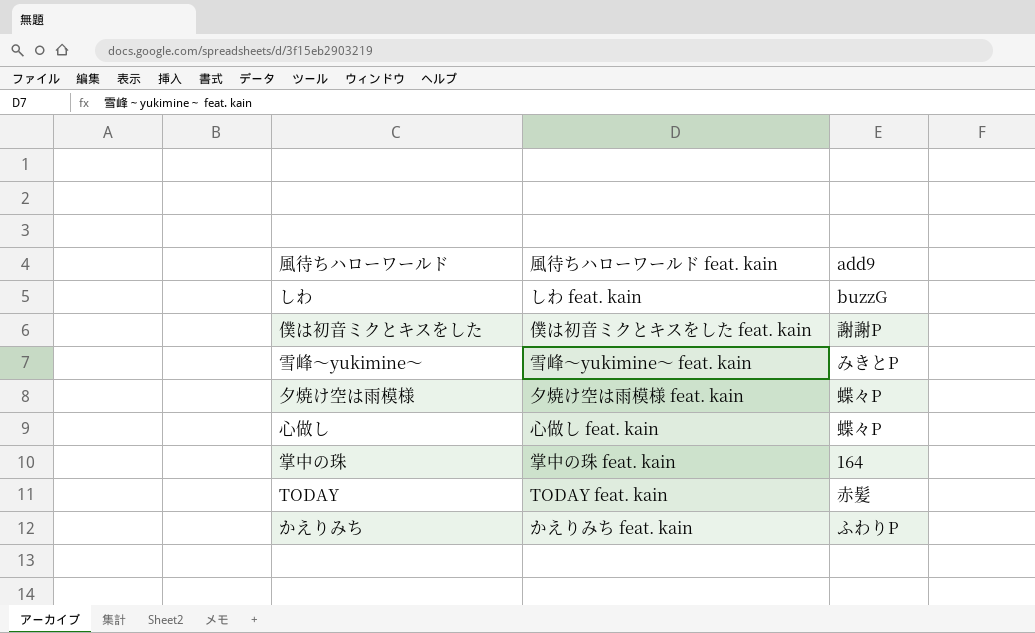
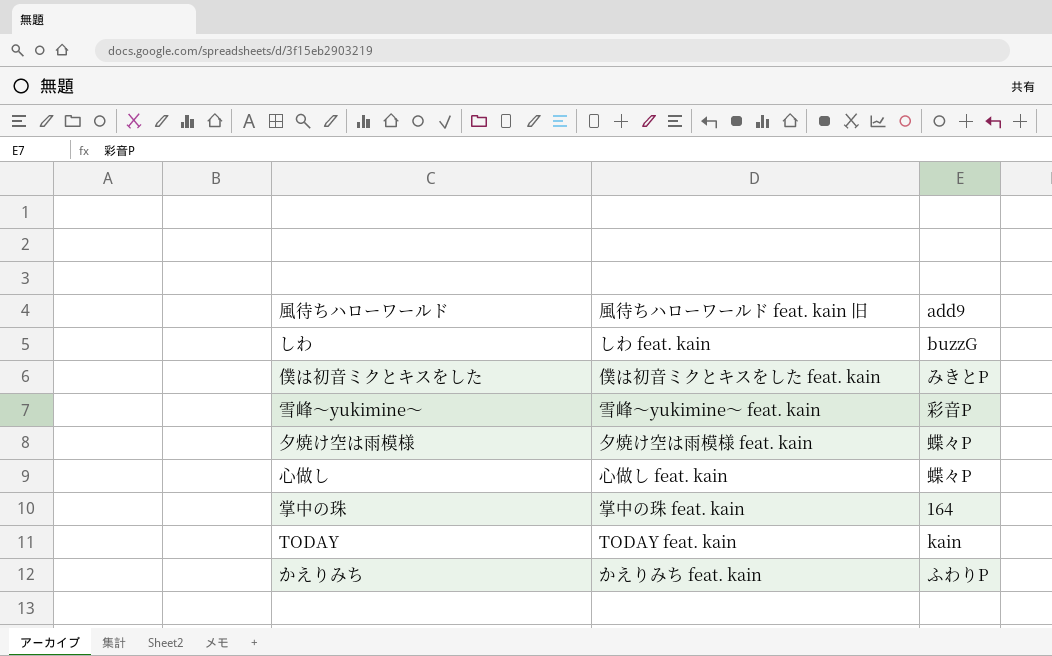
column name: 風待ちハローワールド feat. kain -> 風待ちハローワールド feat. kain 旧
僕は初音ミクとキスをした | add9: 謝謝P -> みきとP
雪峰～yukimine～ | add9: みきとP -> 彩音P
TODAY | add9: 赤髪 -> kain

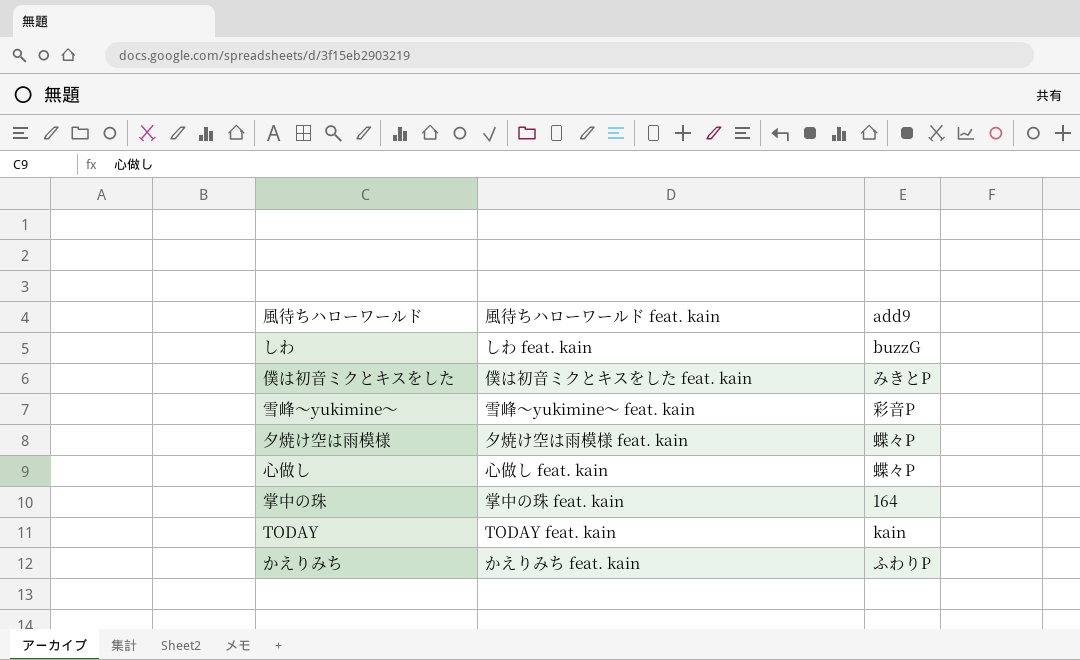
column name: 風待ちハローワールド feat. kain 旧 -> 風待ちハローワールド feat. kain

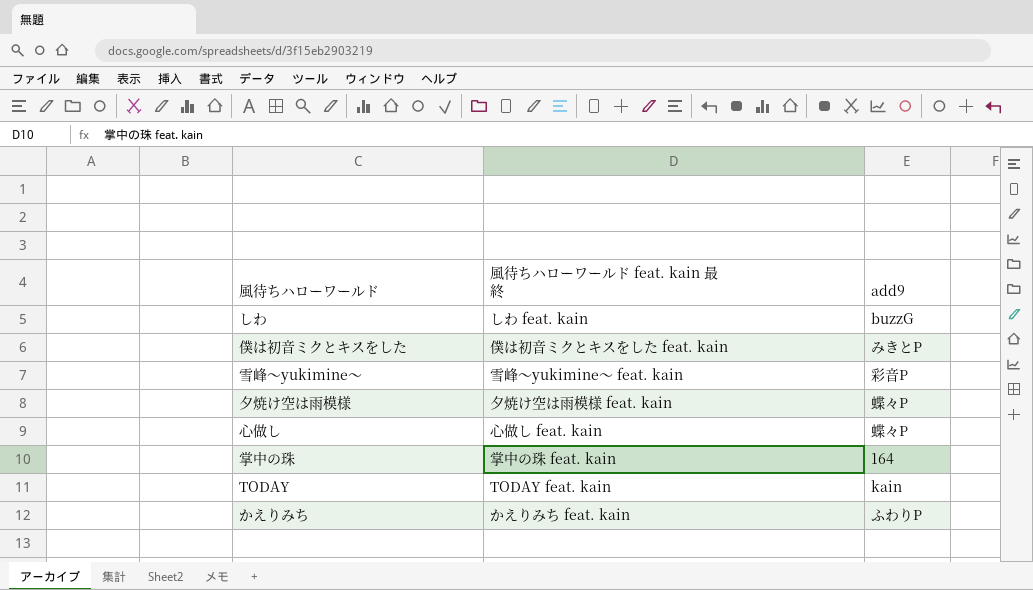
column name: 風待ちハローワールド feat. kain -> 風待ちハローワールド feat. kain 最終

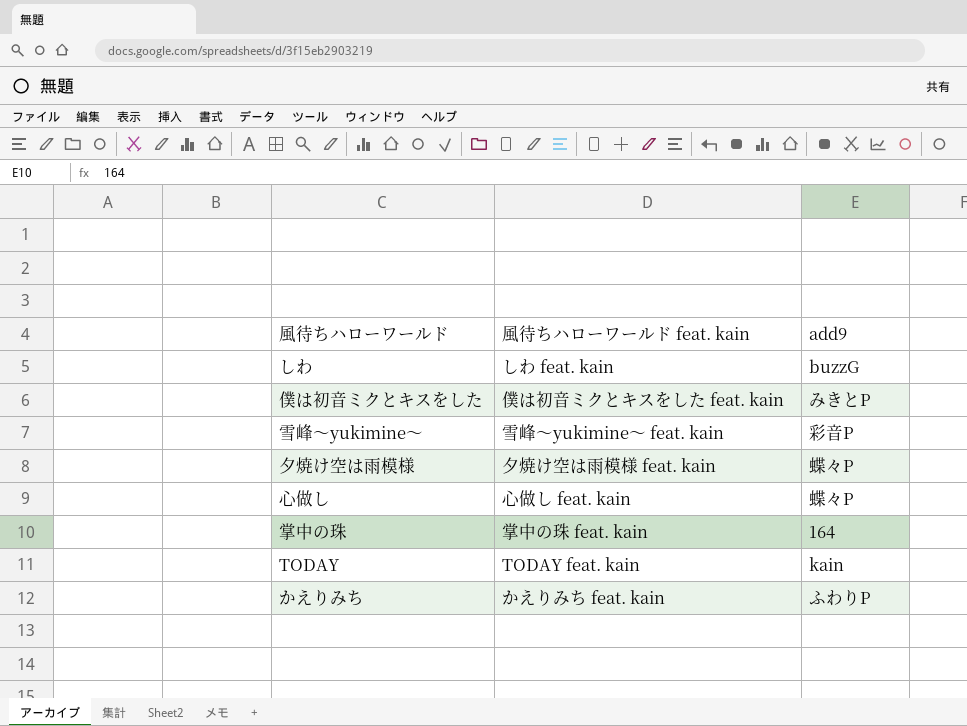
column name: 風待ちハローワールド feat. kain 最終 -> 風待ちハローワールド feat. kain

